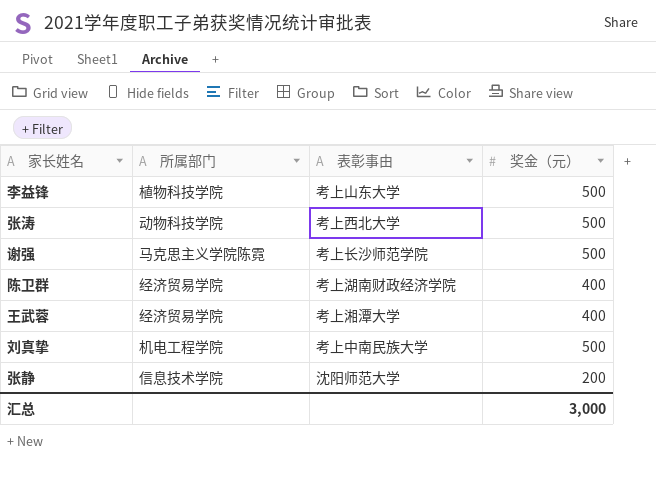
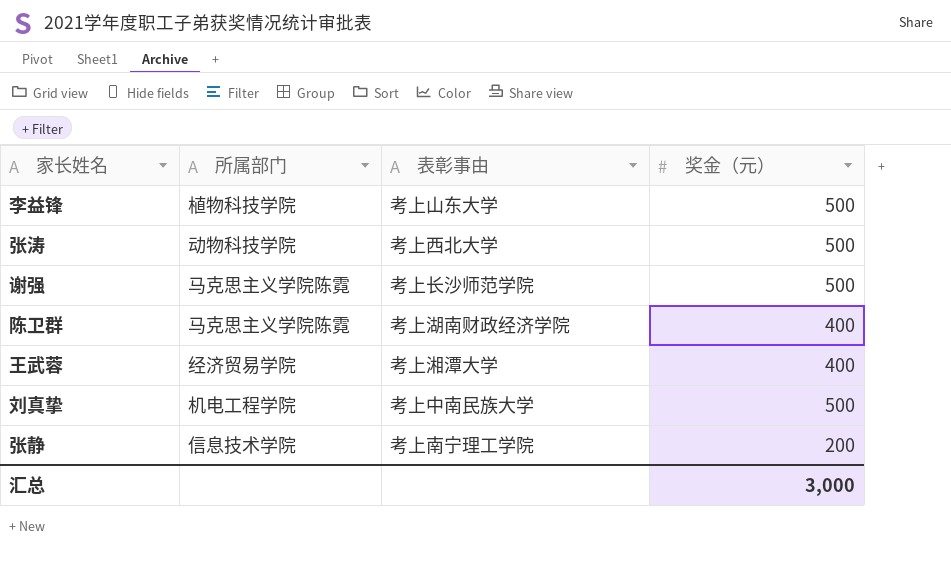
陈卫群 | 所属部门: 经济贸易学院 -> 马克思主义学院陈霓
张静 | 表彰事由: 沈阳师范大学 -> 考上南宁理工学院

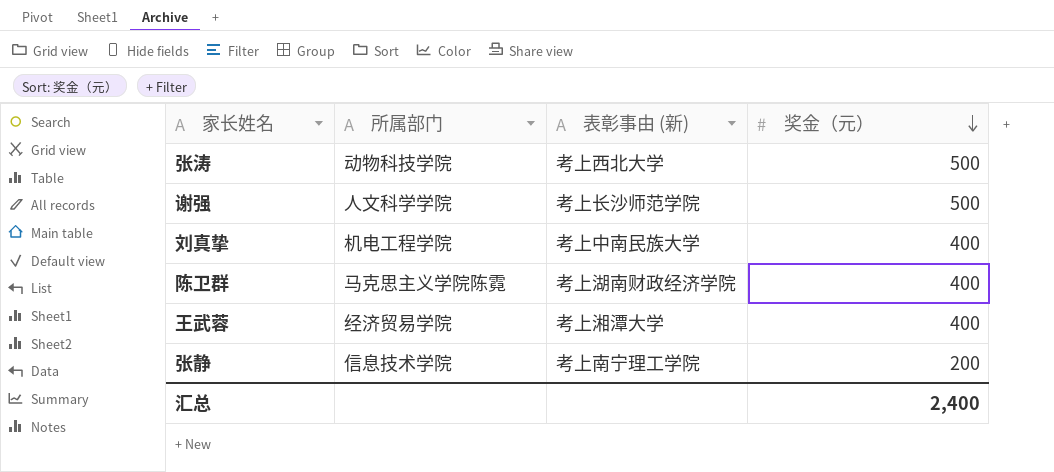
row order: none -> 奖金（元） descending
column name: 表彰事由 -> 表彰事由 (新)
row 李益锋: 植物科技学院 | 考上山东大学 | 500 -> none
谢强 | 所属部门: 马克思主义学院陈霓 -> 人文科学学院
刘真挚 | 奖金（元）: 500 -> 400
汇总 | 奖金（元）: 3,000 -> 2,400

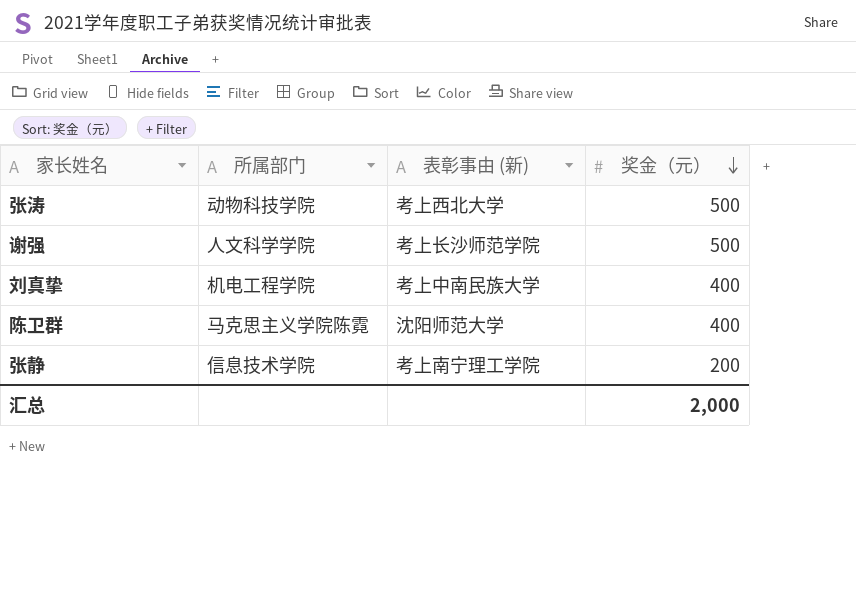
row 王武蓉: 经济贸易学院 | 考上湘潭大学 | 400 -> none
陈卫群 | 表彰事由 (新): 考上湖南财政经济学院 -> 沈阳师范大学
汇总 | 奖金（元）: 2,400 -> 2,000

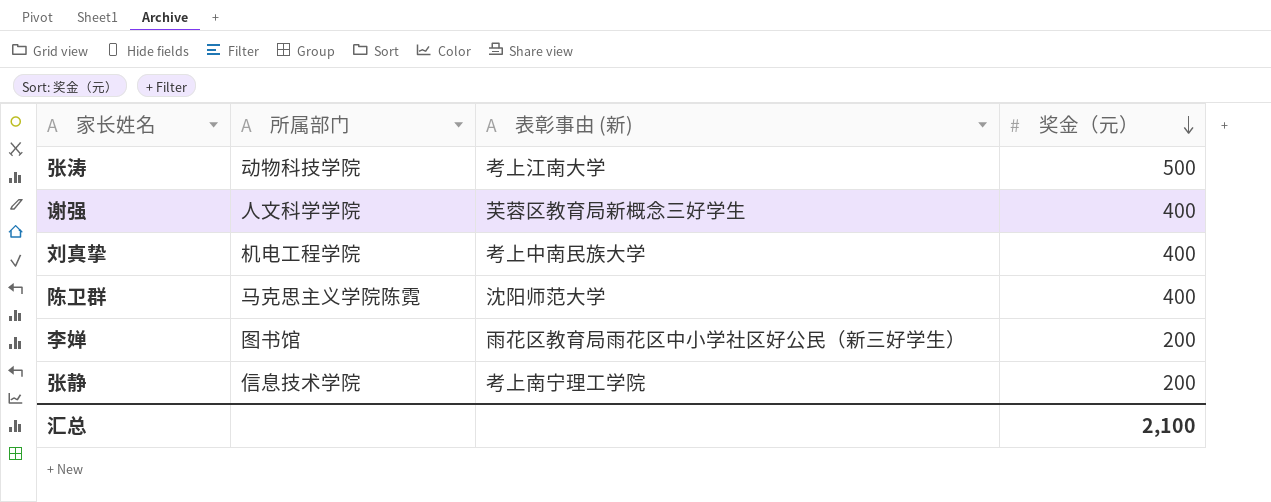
张涛 | 表彰事由 (新): 考上西北大学 -> 考上江南大学
谢强 | 表彰事由 (新): 考上长沙师范学院 -> 芙蓉区教育局新概念三好学生
谢强 | 奖金（元）: 500 -> 400
row 李婵: none -> 图书馆 | 雨花区教育局雨花区中小学社区好公民（新三好学生） | 200
汇总 | 奖金（元）: 2,000 -> 2,100

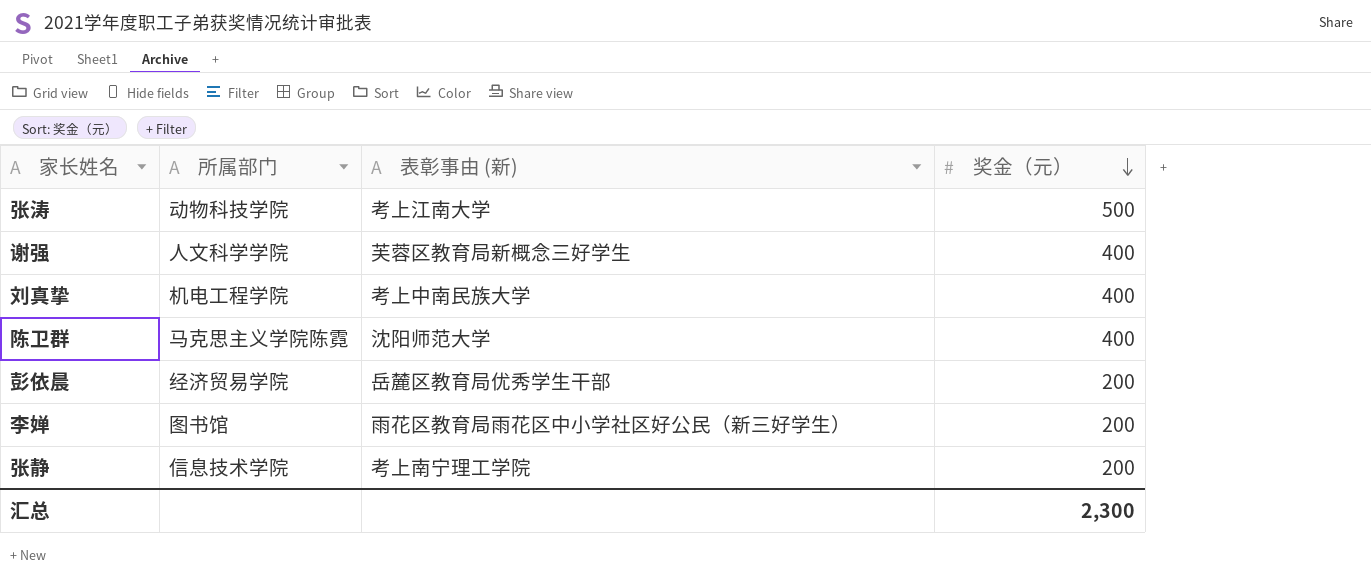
row 彭依晨: none -> 经济贸易学院 | 岳麓区教育局优秀学生干部 | 200
汇总 | 奖金（元）: 2,100 -> 2,300

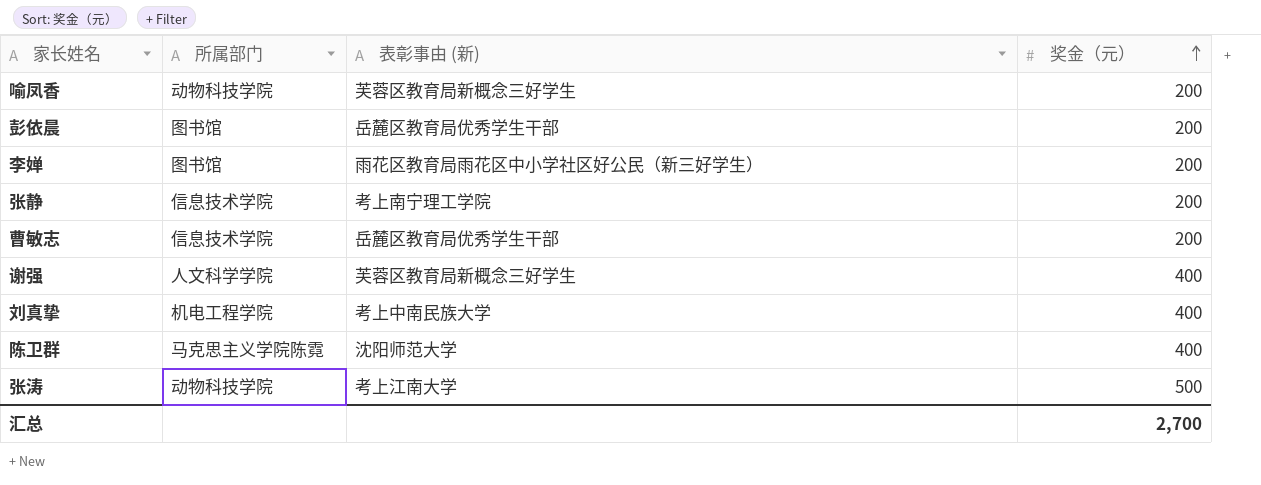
row order: 奖金（元） descending -> 奖金（元） ascending
row 喻凤香: none -> 动物科技学院 | 芙蓉区教育局新概念三好学生 | 200
彭依晨 | 所属部门: 经济贸易学院 -> 图书馆
row 曹敏志: none -> 信息技术学院 | 岳麓区教育局优秀学生干部 | 200
汇总 | 奖金（元）: 2,300 -> 2,700

